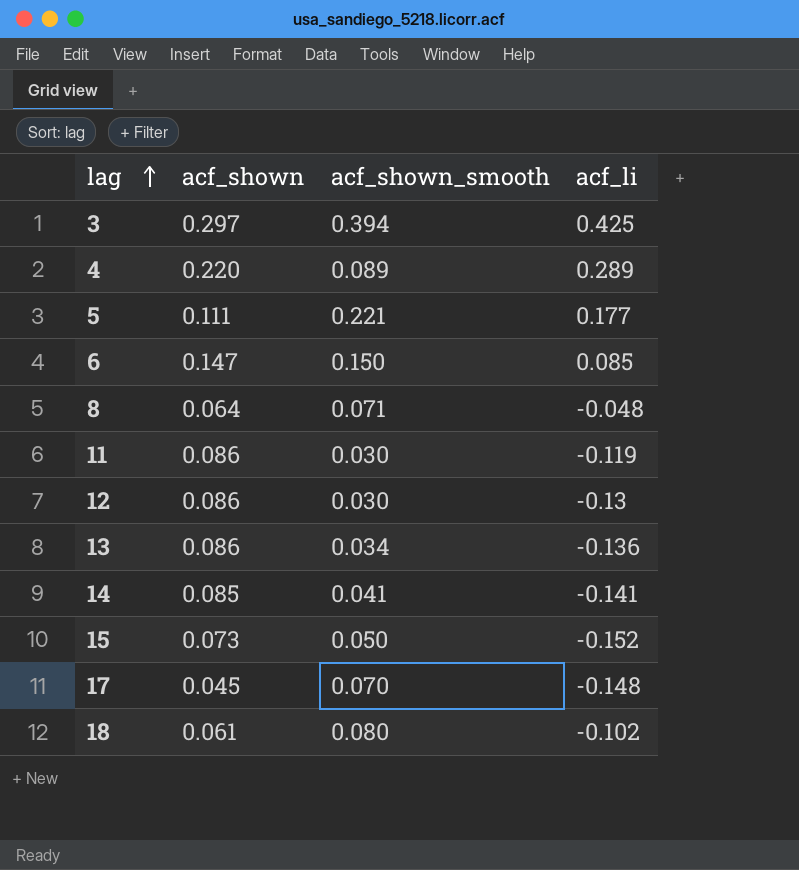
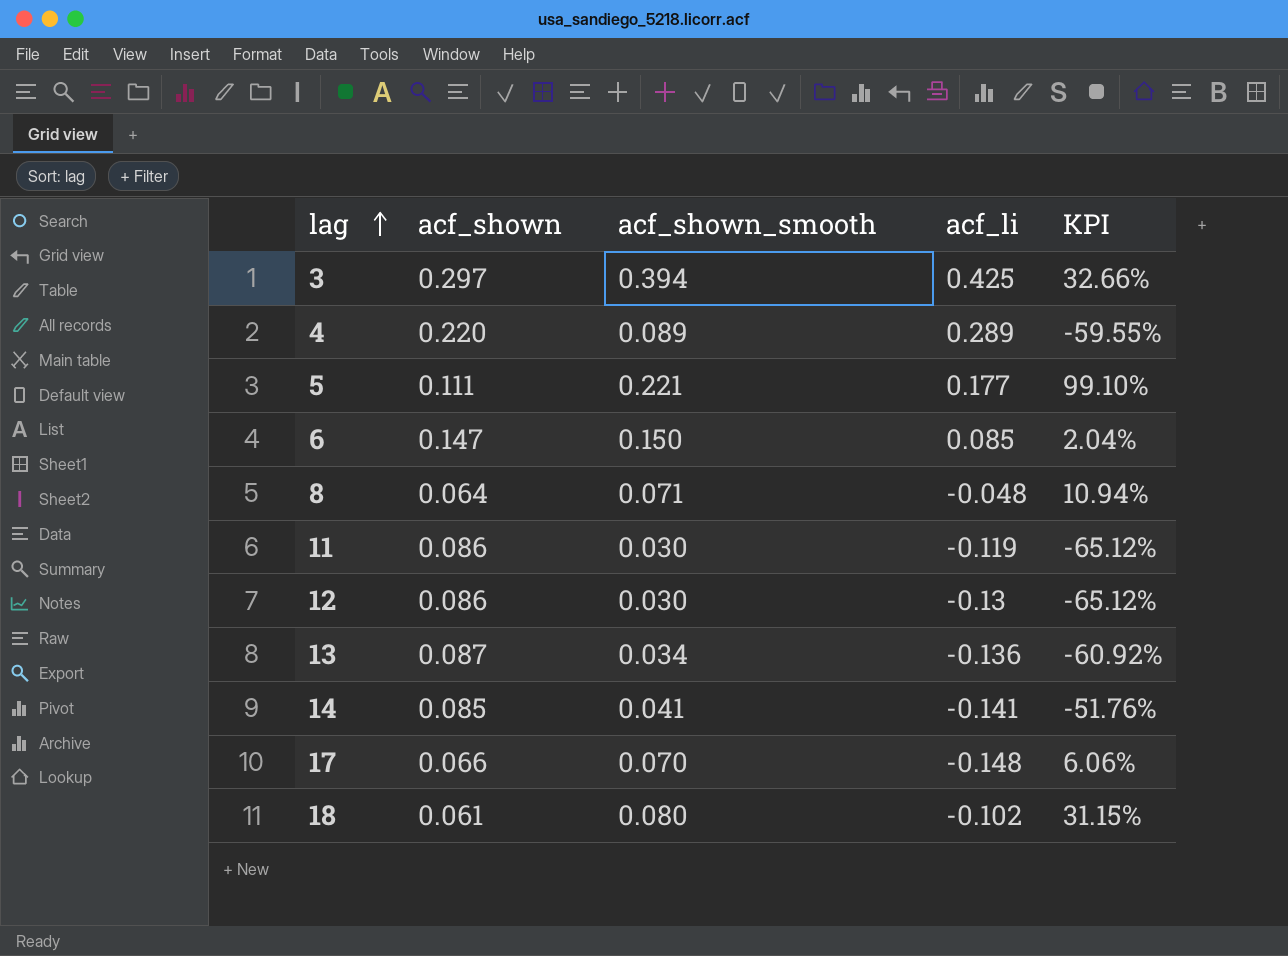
column KPI | formula: none -> ([acf_shown_smooth] - [acf_shown]) / [acf_shown]
row 15: 0.073 | 0.050 | -0.152 -> none
13 | acf_shown: 0.086 -> 0.087
17 | acf_shown: 0.045 -> 0.066

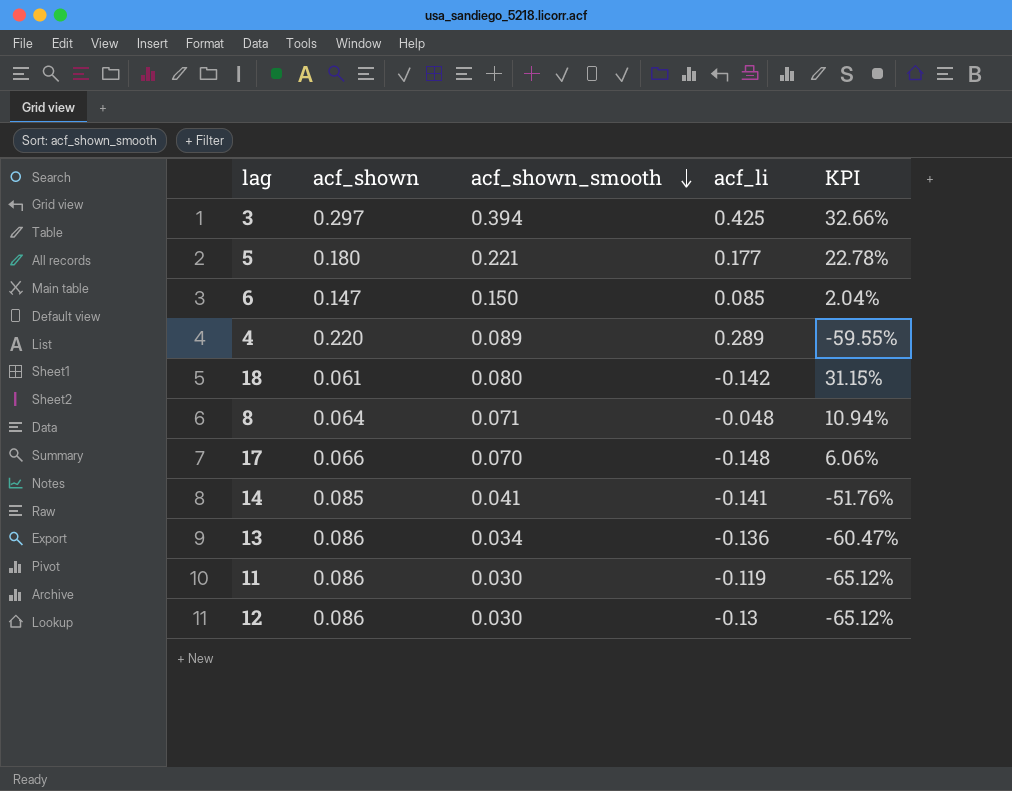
row order: lag ascending -> acf_shown_smooth descending
5 | acf_shown: 0.111 -> 0.180
5 | KPI: 99.10% -> 22.78%
18 | acf_li: -0.102 -> -0.142
13 | acf_shown: 0.087 -> 0.086
13 | KPI: -60.92% -> -60.47%

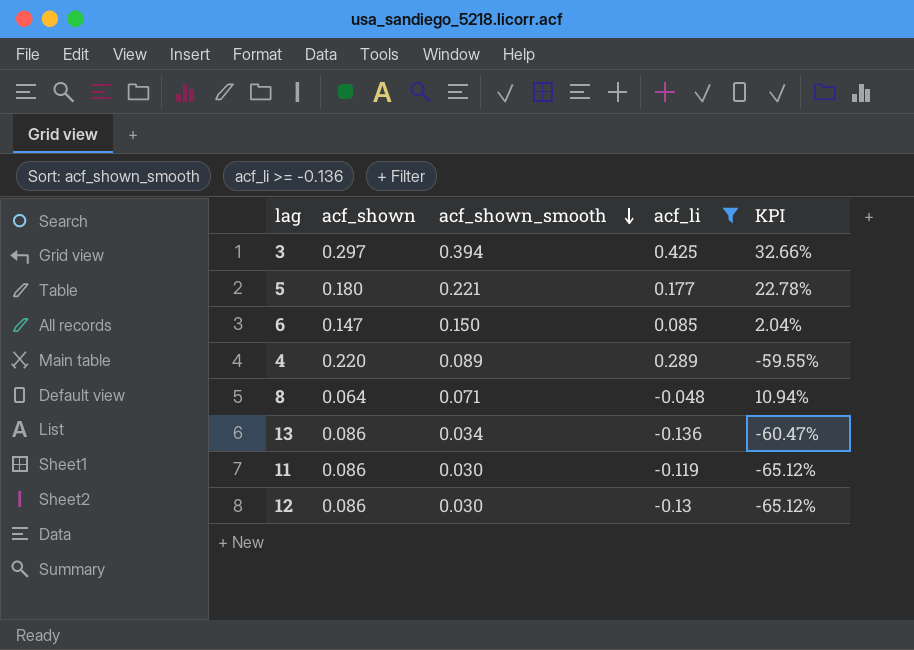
filter: none -> acf_li >= -0.136

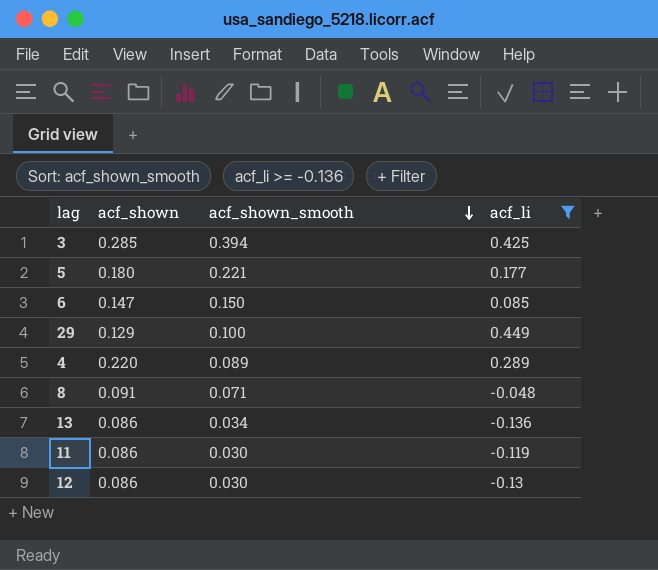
column KPI | formula: ([acf_shown_smooth] - [acf_shown]) / [acf_shown] -> none
3 | acf_shown: 0.297 -> 0.285
row 29: none -> 0.129 | 0.100 | 0.449
8 | acf_shown: 0.064 -> 0.091

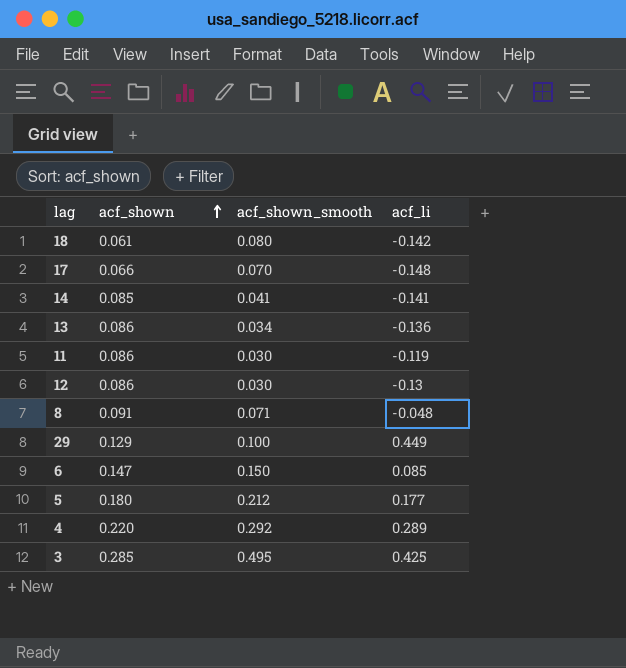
filter: acf_li >= -0.136 -> none
row order: acf_shown_smooth descending -> acf_shown ascending
5 | acf_shown_smooth: 0.221 -> 0.212
4 | acf_shown_smooth: 0.089 -> 0.292
3 | acf_shown_smooth: 0.394 -> 0.495

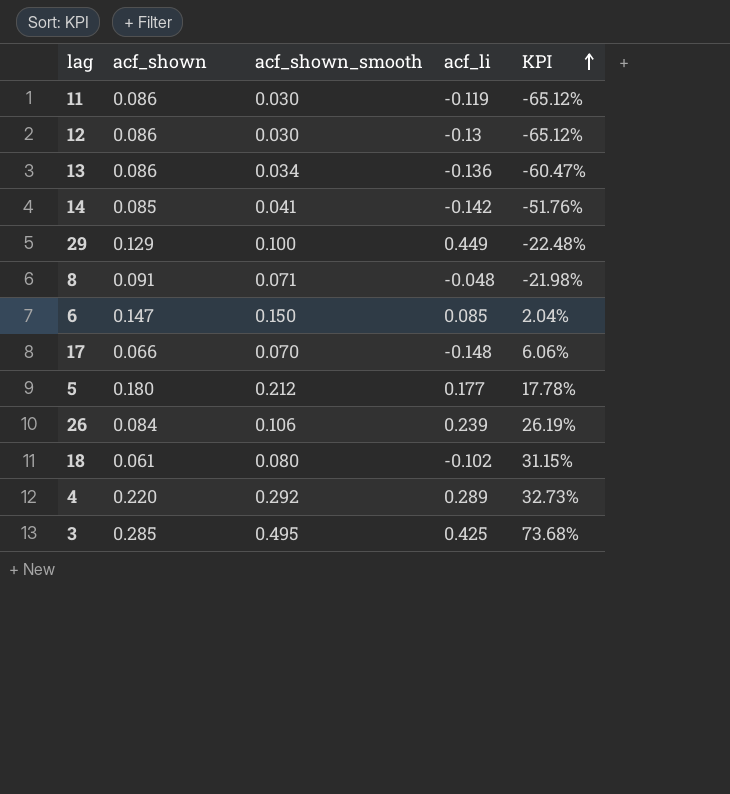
row order: acf_shown ascending -> KPI ascending
column KPI | formula: none -> ([acf_shown_smooth] - [acf_shown]) / [acf_shown]
14 | acf_li: -0.141 -> -0.142
row 26: none -> 0.084 | 0.106 | 0.239 | 26.19%
18 | acf_li: -0.142 -> -0.102

